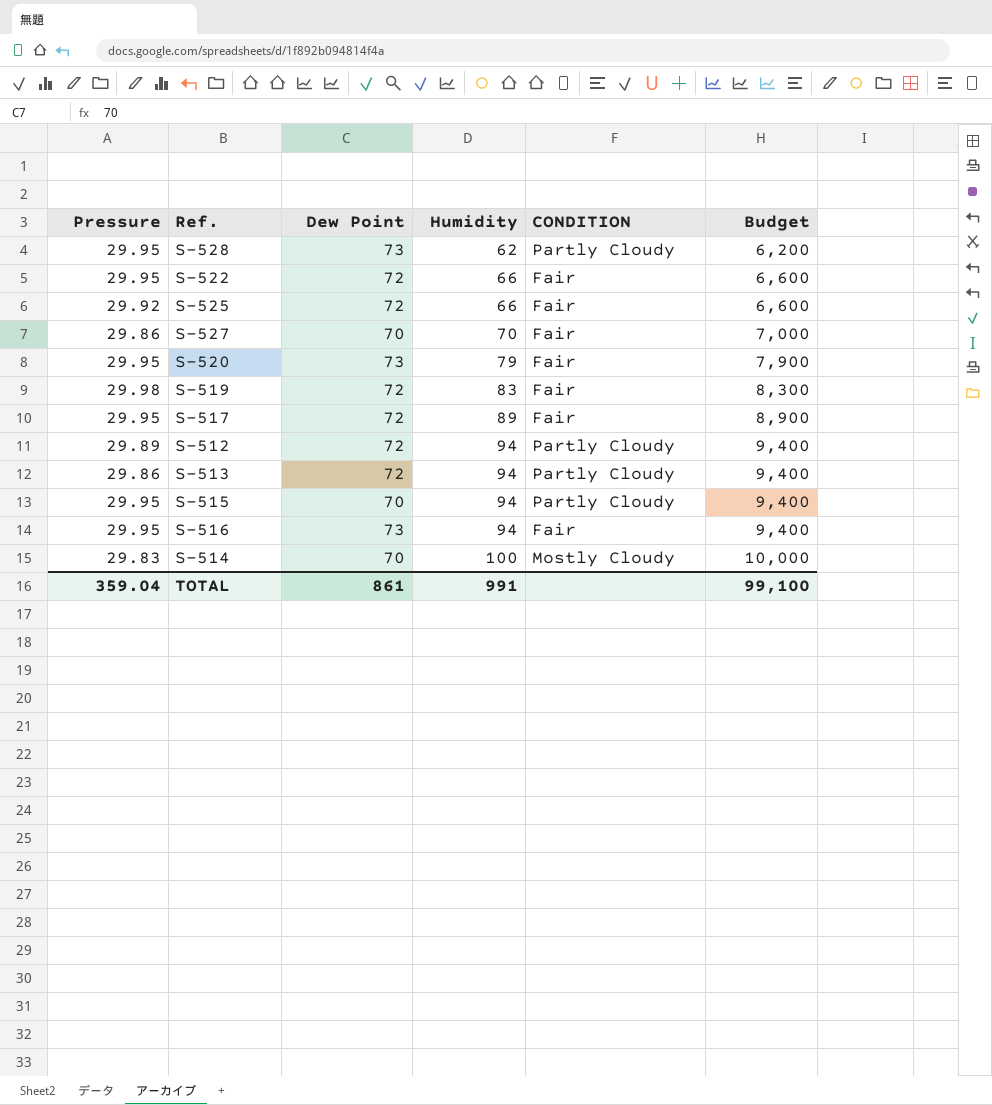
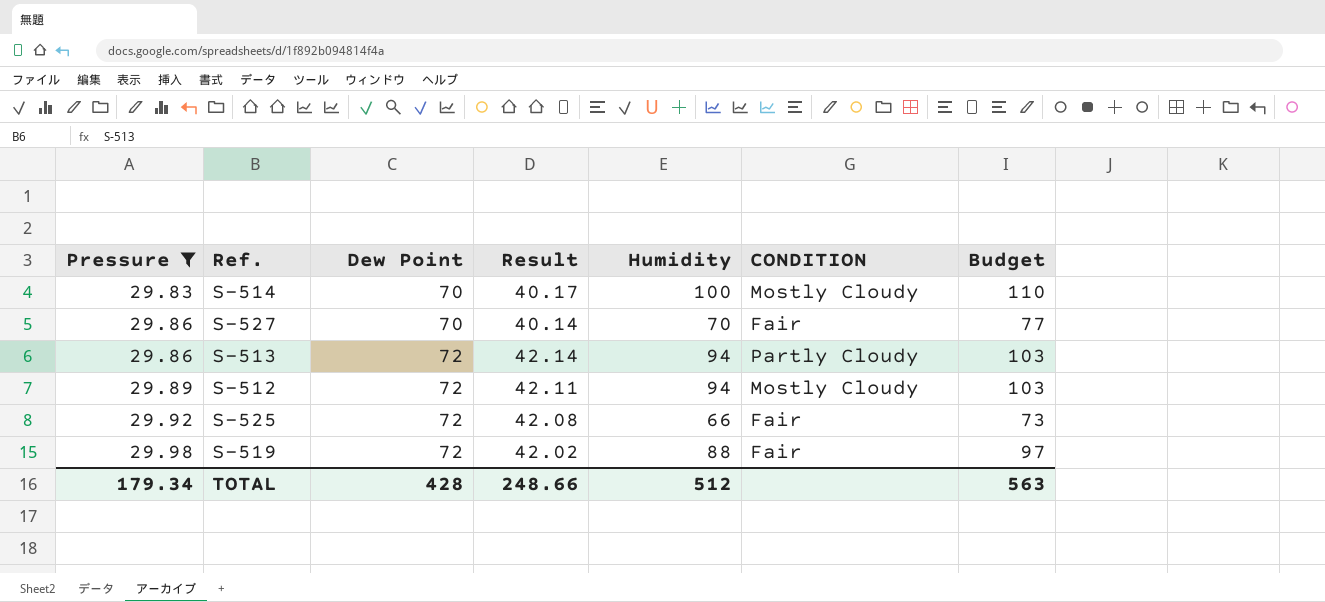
filter: none -> Pressure != 29.95
row order: Humidity ascending -> Pressure ascending
column Result | formula: none -> [Dew Point] - [Pressure]
column Budget | formula: [Humidity] * 100 -> [Humidity] * 1.1
S-512 | CONDITION: Partly Cloudy -> Mostly Cloudy
S-519 | Humidity: 83 -> 88
TOTAL | Pressure: 359.04 -> 179.34
TOTAL | Dew Point: 861 -> 428
TOTAL | Humidity: 991 -> 512
TOTAL | Budget: 99,100 -> 563

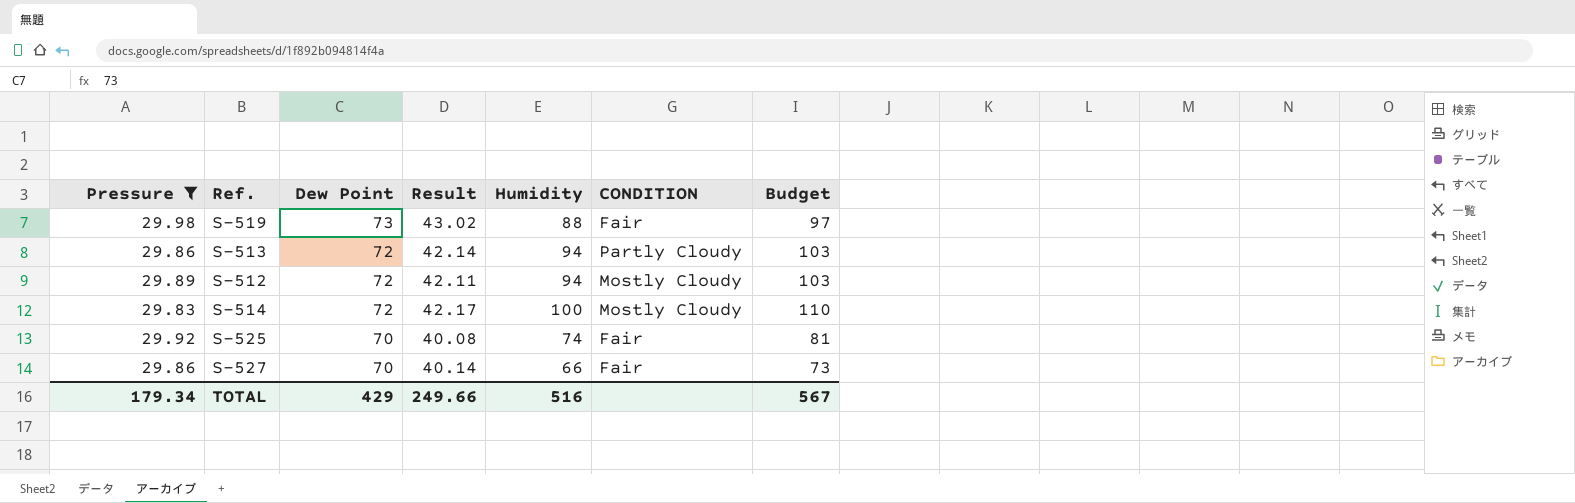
row order: Pressure ascending -> Dew Point descending
S-519 | Dew Point: 72 -> 73
S-519 | Result: 42.02 -> 43.02
S-514 | Dew Point: 70 -> 72
S-514 | Result: 40.17 -> 42.17
S-525 | Dew Point: 72 -> 70
S-525 | Result: 42.08 -> 40.08
S-525 | Humidity: 66 -> 74
S-525 | Budget: 73 -> 81
S-527 | Humidity: 70 -> 66
S-527 | Budget: 77 -> 73
TOTAL | Dew Point: 428 -> 429
TOTAL | Result: 248.66 -> 249.66
TOTAL | Humidity: 512 -> 516
TOTAL | Budget: 563 -> 567

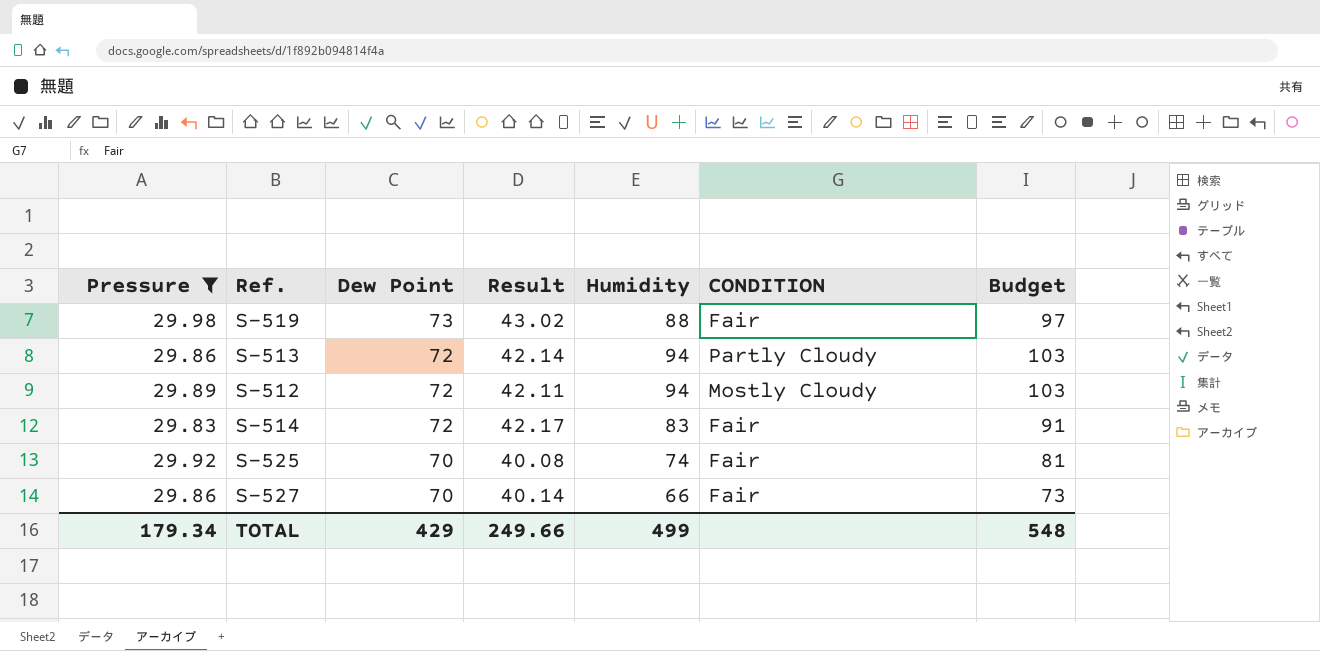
S-514 | Humidity: 100 -> 83
S-514 | CONDITION: Mostly Cloudy -> Fair
S-514 | Budget: 110 -> 91
TOTAL | Humidity: 516 -> 499
TOTAL | Budget: 567 -> 548

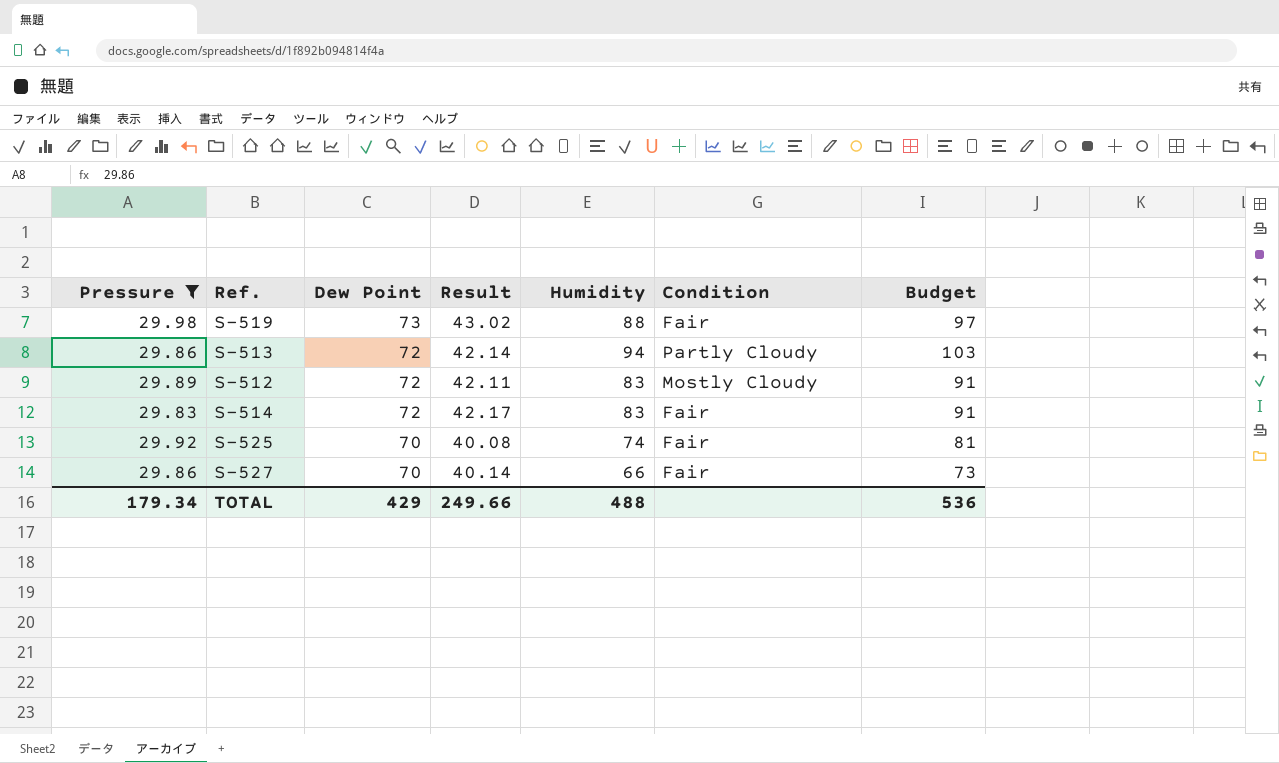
column name: CONDITION -> Condition
S-512 | Humidity: 94 -> 83
S-512 | Budget: 103 -> 91
TOTAL | Humidity: 499 -> 488
TOTAL | Budget: 548 -> 536

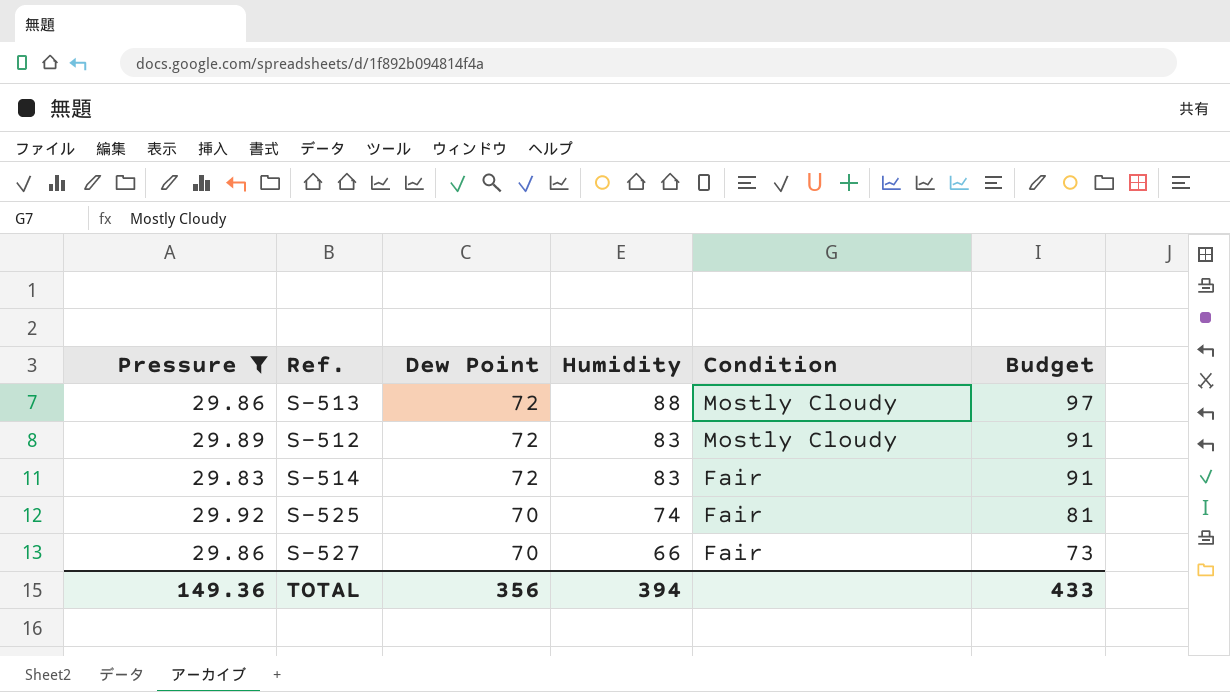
column Result | formula: [Dew Point] - [Pressure] -> none
row S-519: 29.98 | 73 | 43.02 | 88 | Fair | 97 -> none
S-513 | Humidity: 94 -> 88
S-513 | Condition: Partly Cloudy -> Mostly Cloudy
S-513 | Budget: 103 -> 97
TOTAL | Pressure: 179.34 -> 149.36
TOTAL | Dew Point: 429 -> 356
TOTAL | Humidity: 488 -> 394
TOTAL | Budget: 536 -> 433

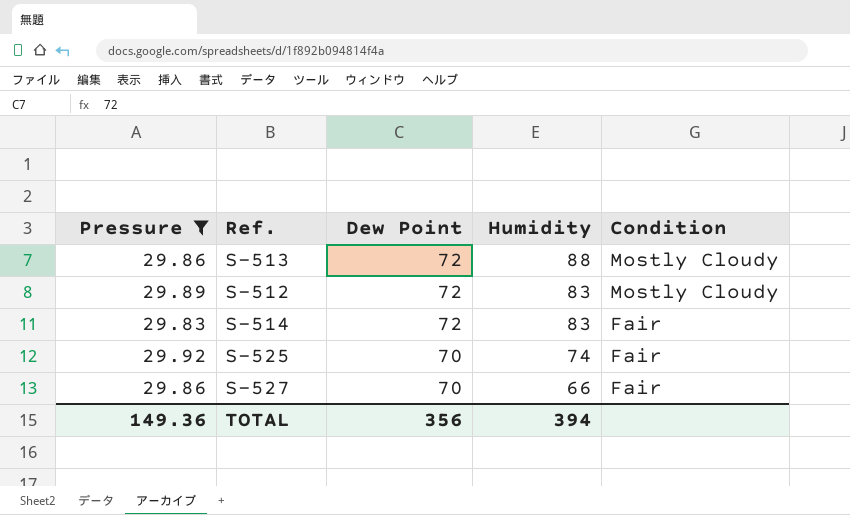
column Budget | formula: [Humidity] * 1.1 -> none

